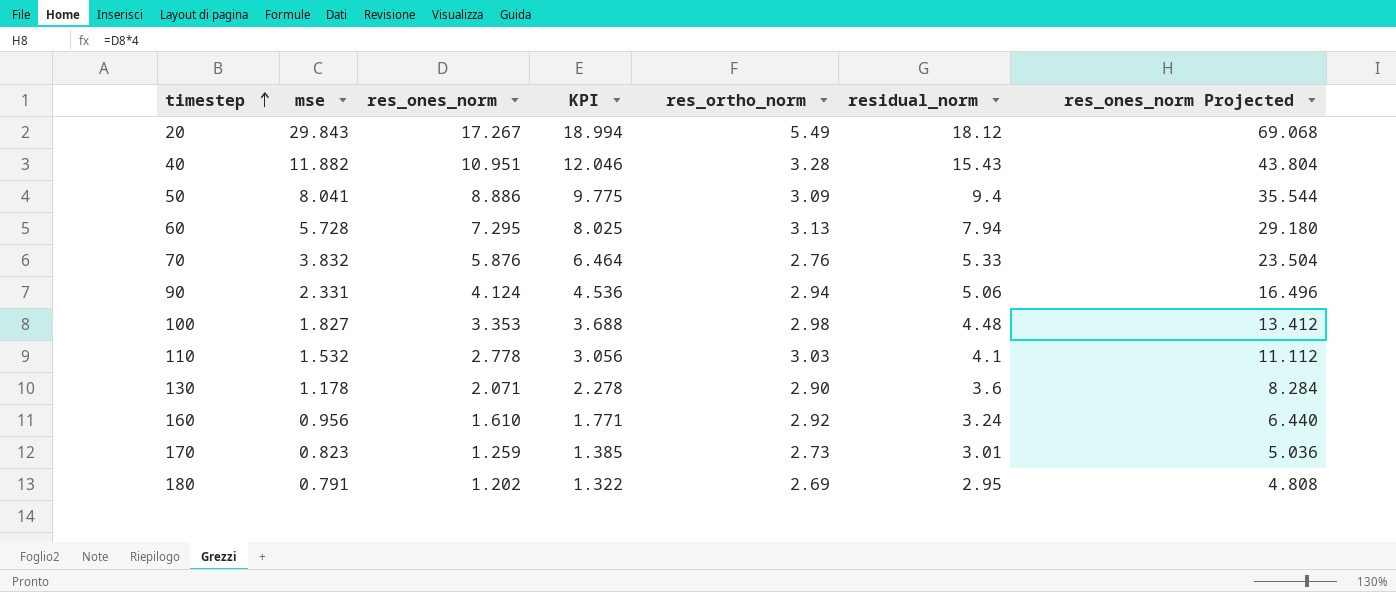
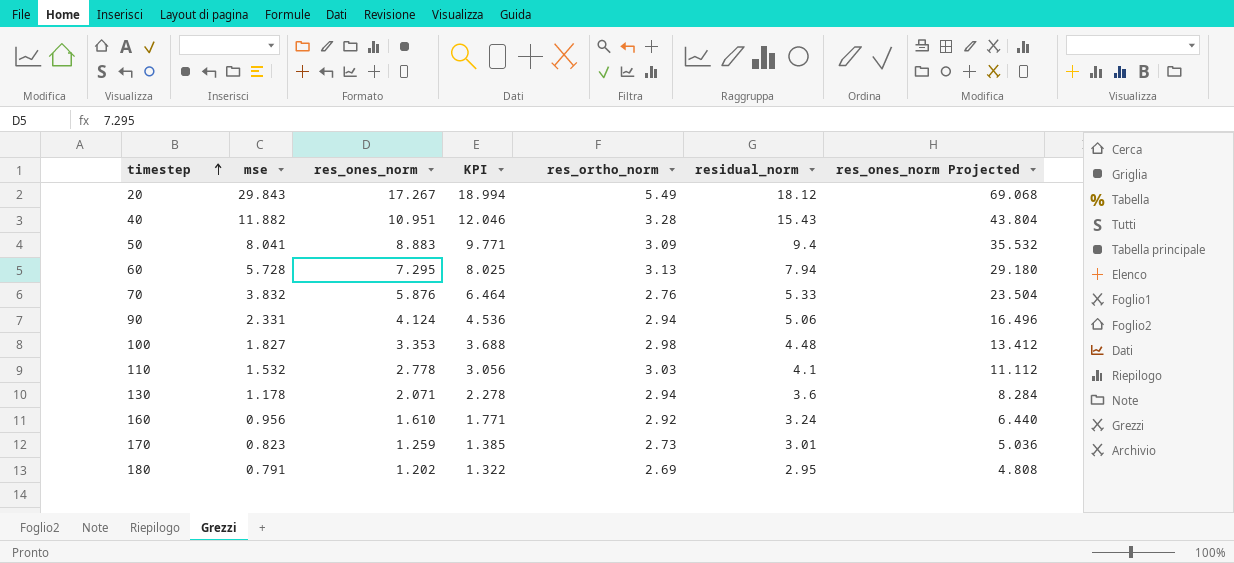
50 | res_ones_norm: 8.886 -> 8.883
50 | KPI: 9.775 -> 9.771
50 | res_ones_norm Projected: 35.544 -> 35.532
130 | res_ortho_norm: 2.90 -> 2.94

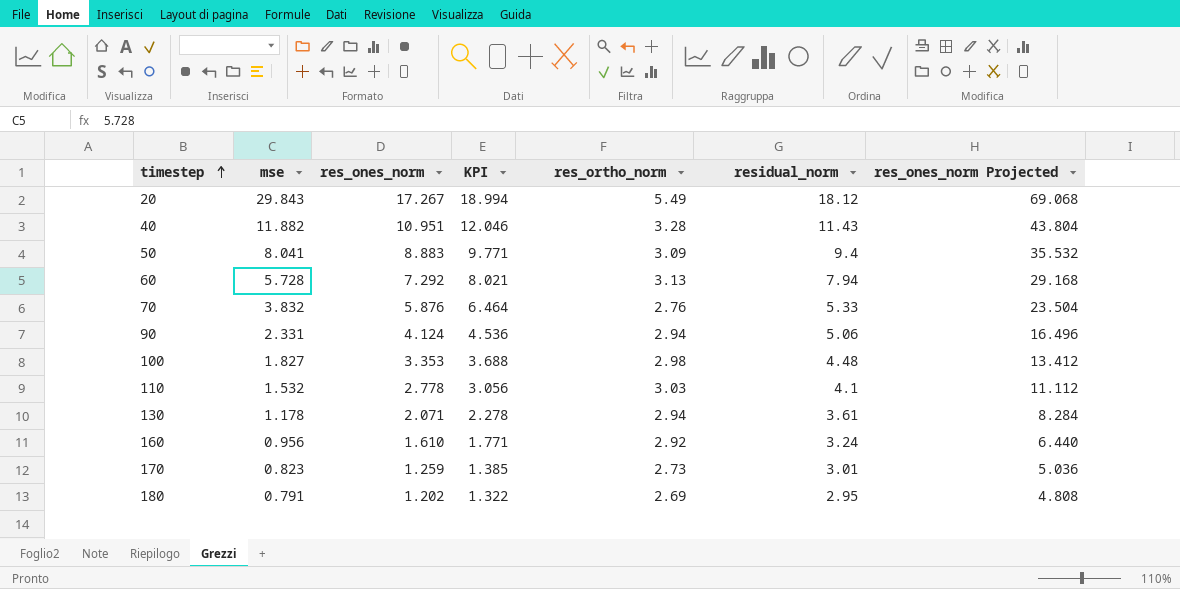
40 | residual_norm: 15.43 -> 11.43
60 | res_ones_norm: 7.295 -> 7.292
60 | KPI: 8.025 -> 8.021
60 | res_ones_norm Projected: 29.180 -> 29.168
130 | residual_norm: 3.6 -> 3.61

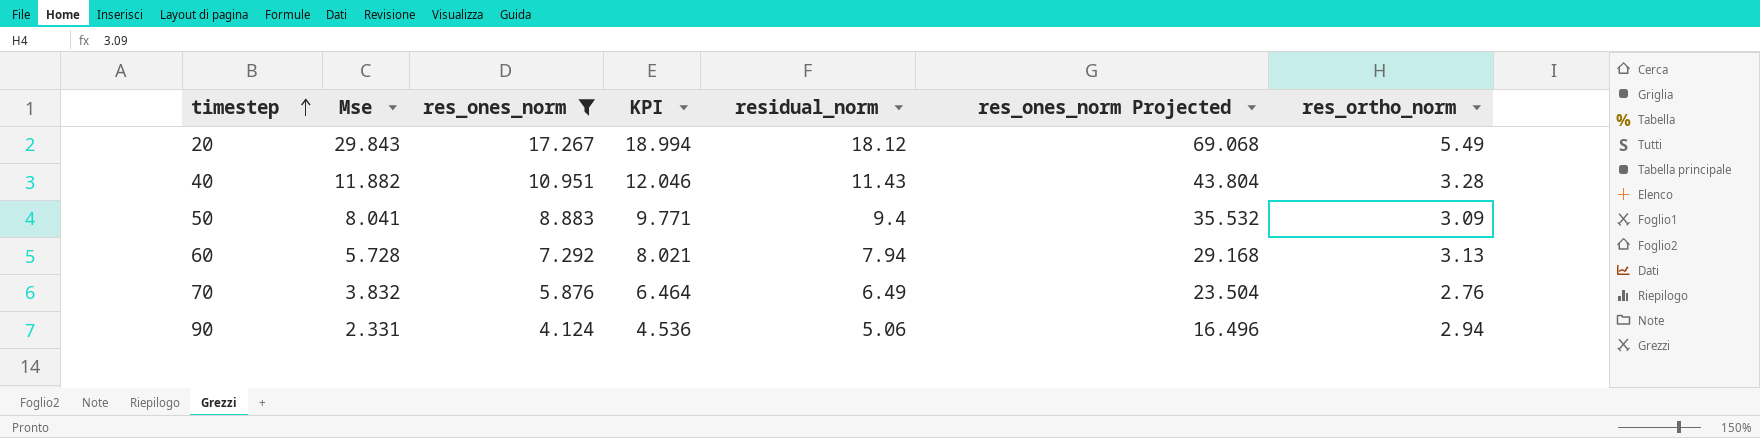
filter: none -> res_ones_norm >= 4.124
column name: mse -> Mse
column res_ortho_norm | position: 5 -> 7
70 | residual_norm: 5.33 -> 6.49

